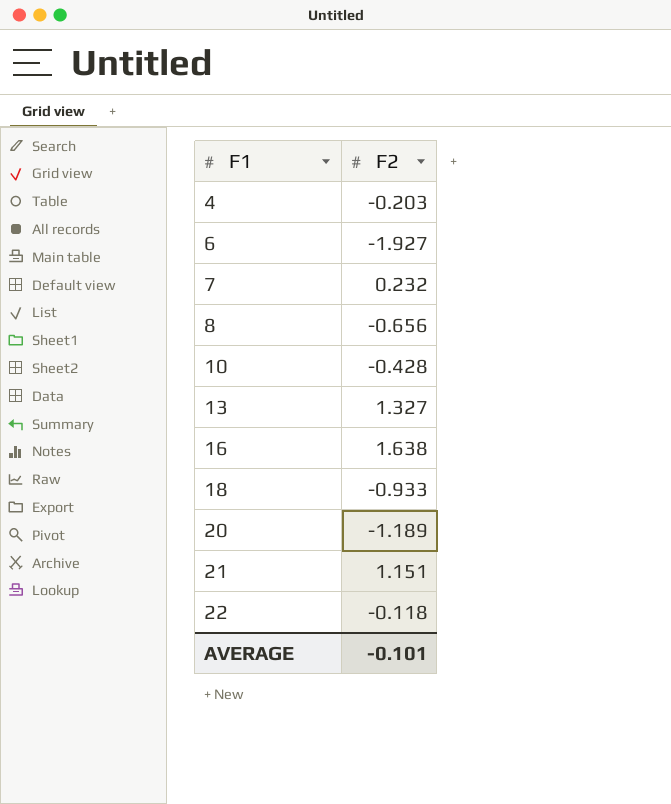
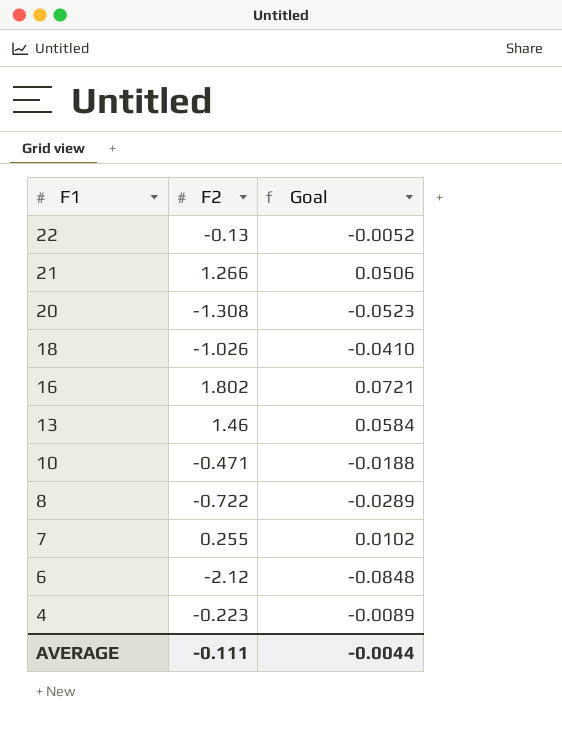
row order: F1 ascending -> F1 descending
column Goal | formula: none -> [F2] * 0.04
22 | F2: -0.118 -> -0.13
21 | F2: 1.151 -> 1.266
20 | F2: -1.189 -> -1.308
18 | F2: -0.933 -> -1.026
16 | F2: 1.638 -> 1.802
13 | F2: 1.327 -> 1.46
10 | F2: -0.428 -> -0.471
8 | F2: -0.656 -> -0.722
7 | F2: 0.232 -> 0.255
6 | F2: -1.927 -> -2.12
4 | F2: -0.203 -> -0.223
AVERAGE | F2: -0.101 -> -0.111

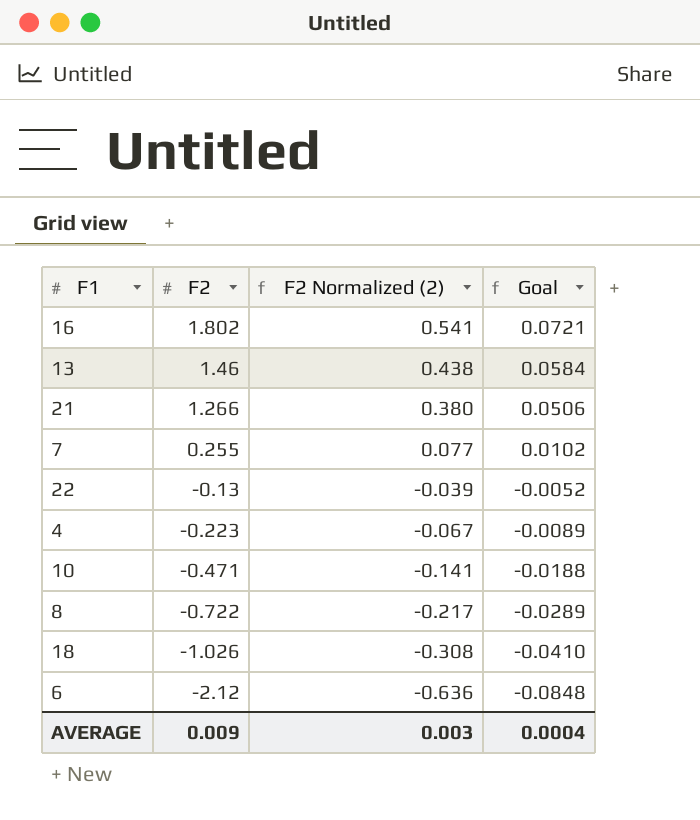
row order: F1 descending -> F2 descending
column F2 Normalized (2) | formula: none -> [F2] * 0.3
row 20: -1.308 | -0.0523 -> none
AVERAGE | F2: -0.111 -> 0.009
AVERAGE | Goal: -0.0044 -> 0.0004

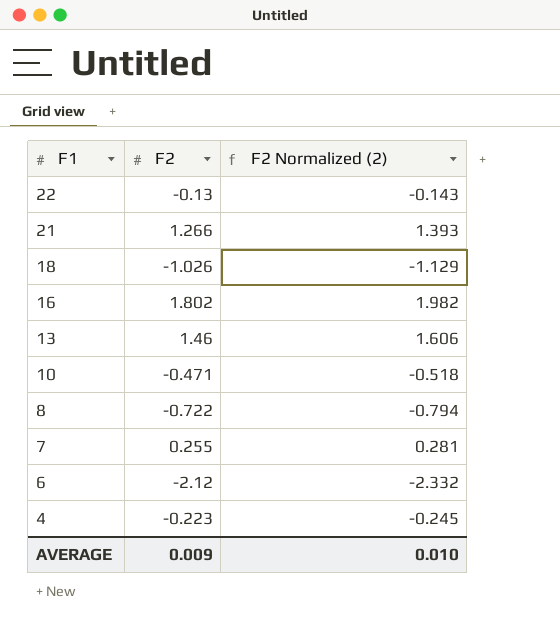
row order: F2 descending -> F1 descending
column Goal | formula: [F2] * 0.04 -> none
column F2 Normalized (2) | formula: [F2] * 0.3 -> [F2] * 1.1
AVERAGE | F2 Normalized (2): 0.003 -> 0.010

